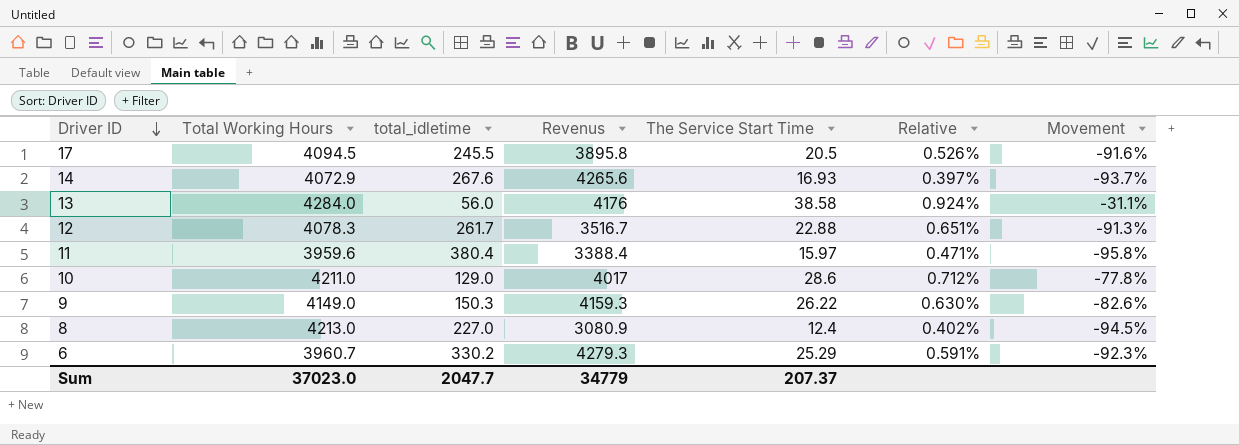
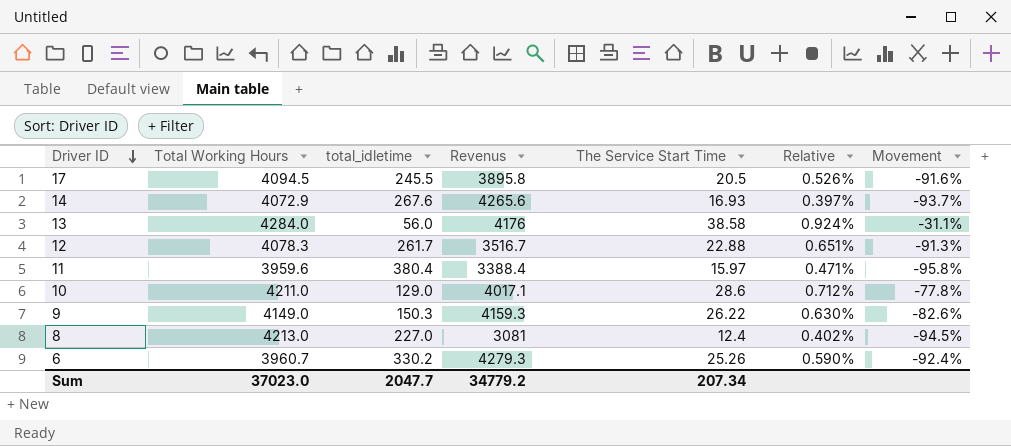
10 | Revenus: 4017 -> 4017.1
8 | Revenus: 3080.9 -> 3081
6 | The Service Start Time: 25.29 -> 25.26
6 | Relative: 0.591% -> 0.590%
6 | Movement: -92.3% -> -92.4%
Sum | Revenus: 34779 -> 34779.2
Sum | The Service Start Time: 207.37 -> 207.34

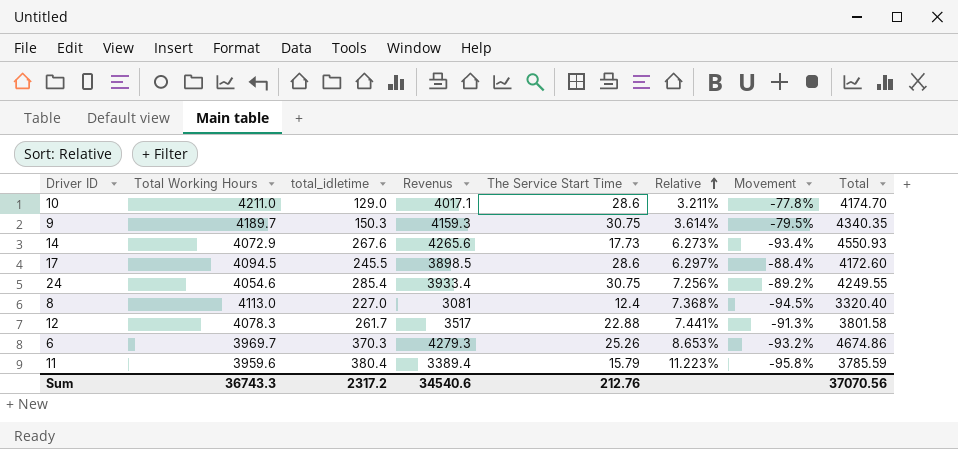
row order: Driver ID descending -> Relative ascending
column Relative | formula: [The Service Start Time] / [Revenus] -> [total_idletime] / [Revenus]
column Total | formula: none -> [total_idletime] + [Revenus] + [The Service Start Time]
row 13: 4284.0 | 56.0 | 4176 | 38.58 | 0.924% | -31.1% -> none
9 | Total Working Hours: 4149.0 -> 4189.7
9 | The Service Start Time: 26.22 -> 30.75
9 | Movement: -82.6% -> -79.5%
14 | The Service Start Time: 16.93 -> 17.73
14 | Movement: -93.7% -> -93.4%
17 | Revenus: 3895.8 -> 3898.5
17 | The Service Start Time: 20.5 -> 28.6
17 | Movement: -91.6% -> -88.4%
row 24: none -> 4054.6 | 285.4 | 3933.4 | 30.75 | 7.256% | -89.2% | 4249.55
8 | Total Working Hours: 4213.0 -> 4113.0
12 | Revenus: 3516.7 -> 3517
6 | Total Working Hours: 3960.7 -> 3969.7
6 | total_idletime: 330.2 -> 370.3
6 | Movement: -92.4% -> -93.2%
11 | Revenus: 3388.4 -> 3389.4
11 | The Service Start Time: 15.97 -> 15.79
Sum | Total Working Hours: 37023.0 -> 36743.3
Sum | total_idletime: 2047.7 -> 2317.2
Sum | Revenus: 34779.2 -> 34540.6
Sum | The Service Start Time: 207.34 -> 212.76

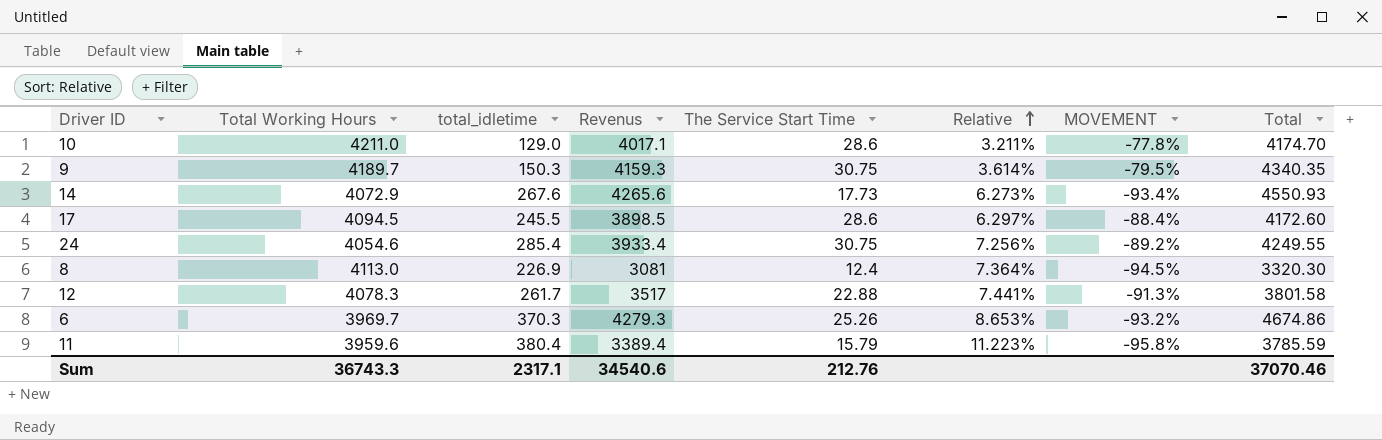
column name: Movement -> MOVEMENT
8 | total_idletime: 227.0 -> 226.9
8 | Relative: 7.368% -> 7.364%
8 | Total: 3320.40 -> 3320.30
Sum | total_idletime: 2317.2 -> 2317.1
Sum | Total: 37070.56 -> 37070.46

